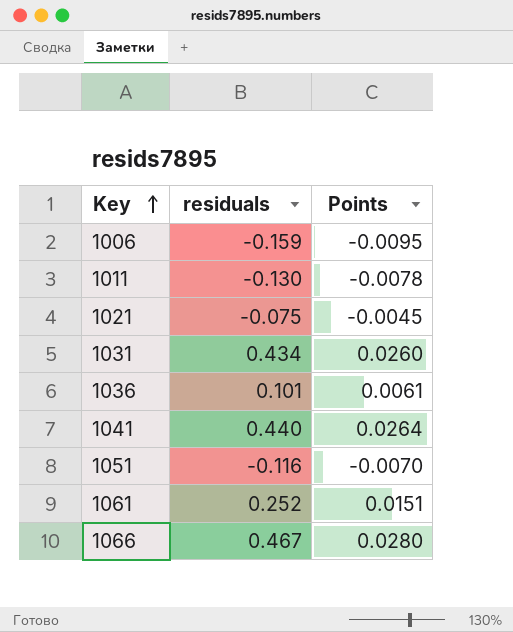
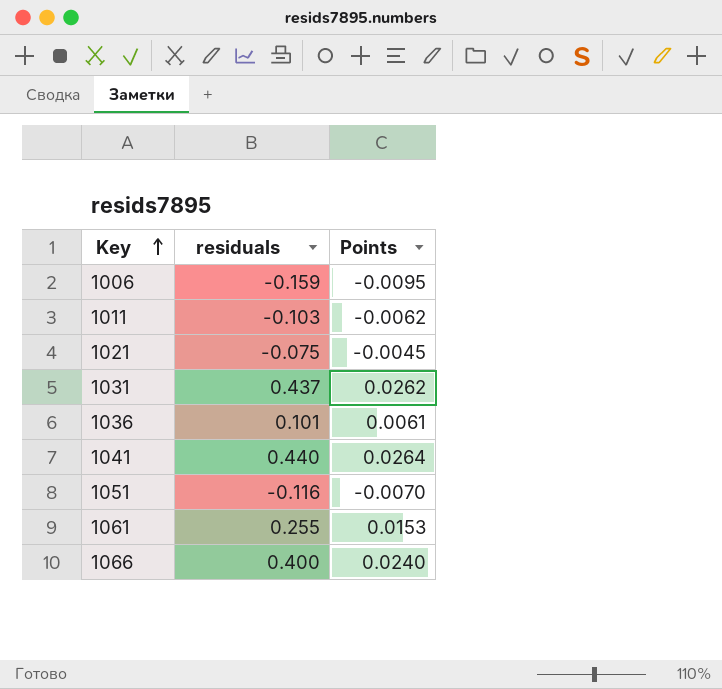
1011 | residuals: -0.130 -> -0.103
1011 | Points: -0.0078 -> -0.0062
1031 | residuals: 0.434 -> 0.437
1031 | Points: 0.0260 -> 0.0262
1061 | residuals: 0.252 -> 0.255
1061 | Points: 0.0151 -> 0.0153
1066 | residuals: 0.467 -> 0.400
1066 | Points: 0.0280 -> 0.0240

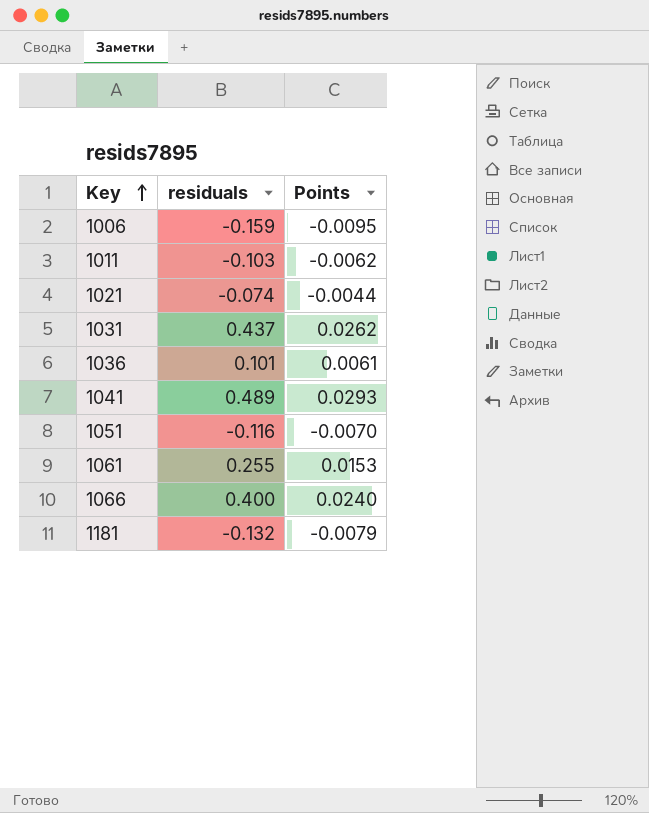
1021 | residuals: -0.075 -> -0.074
1021 | Points: -0.0045 -> -0.0044
1041 | residuals: 0.440 -> 0.489
1041 | Points: 0.0264 -> 0.0293
row 1181: none -> -0.132 | -0.0079

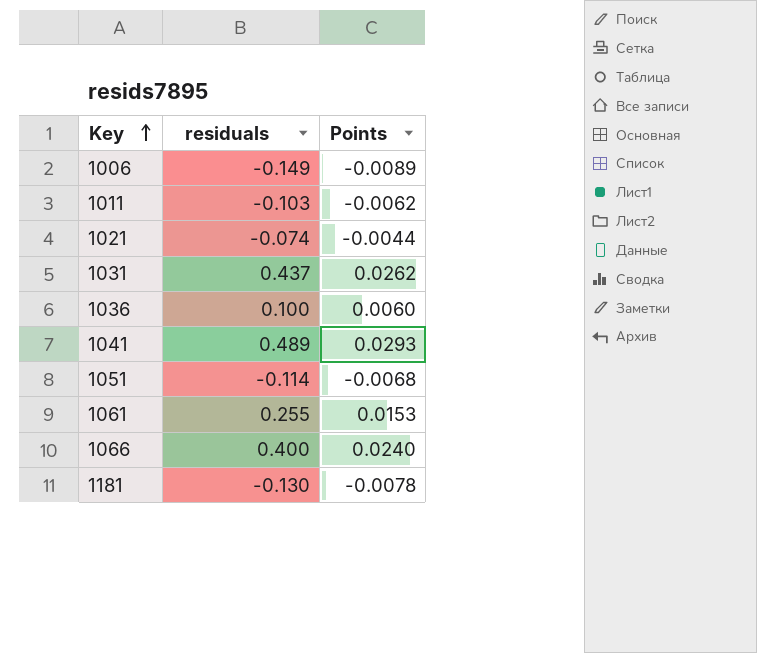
1006 | residuals: -0.159 -> -0.149
1006 | Points: -0.0095 -> -0.0089
1036 | residuals: 0.101 -> 0.100
1036 | Points: 0.0061 -> 0.0060
1051 | residuals: -0.116 -> -0.114
1051 | Points: -0.0070 -> -0.0068
1181 | residuals: -0.132 -> -0.130
1181 | Points: -0.0079 -> -0.0078

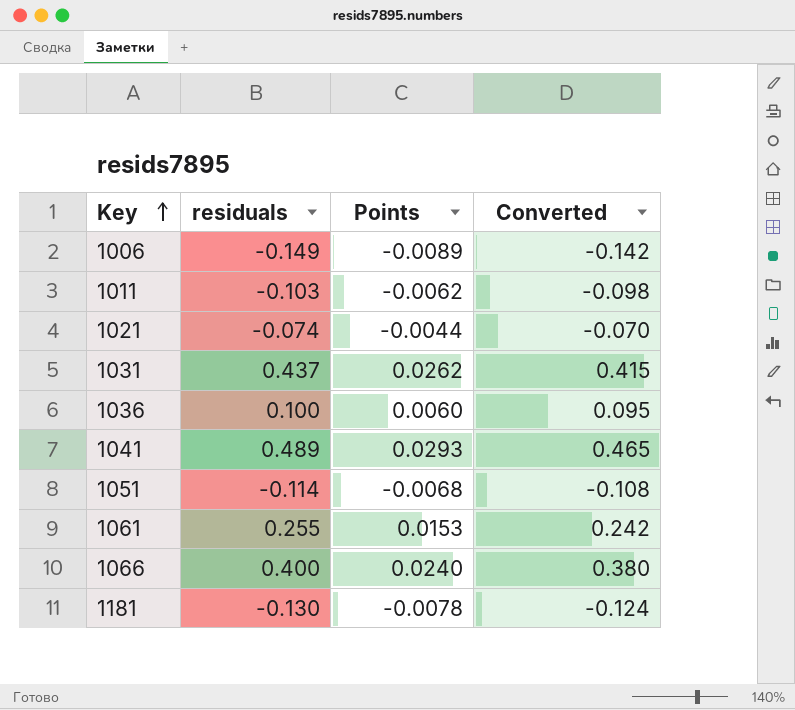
column Converted | formula: none -> [residuals] * 0.95

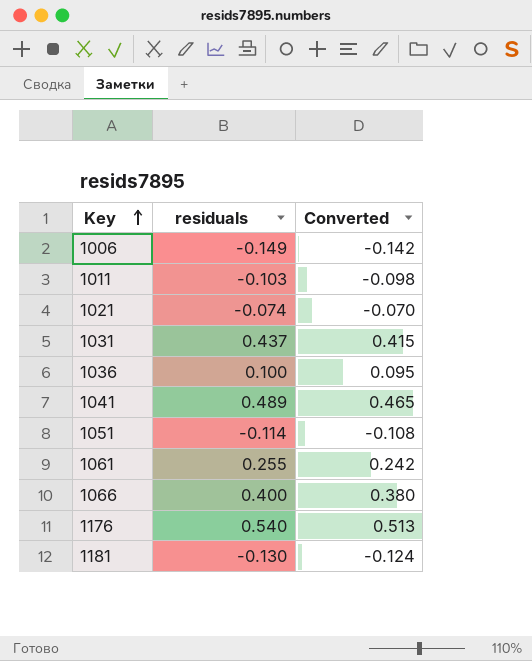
column Points | formula: [residuals] * 0.06 -> none
row 1176: none -> 0.540 | 0.513

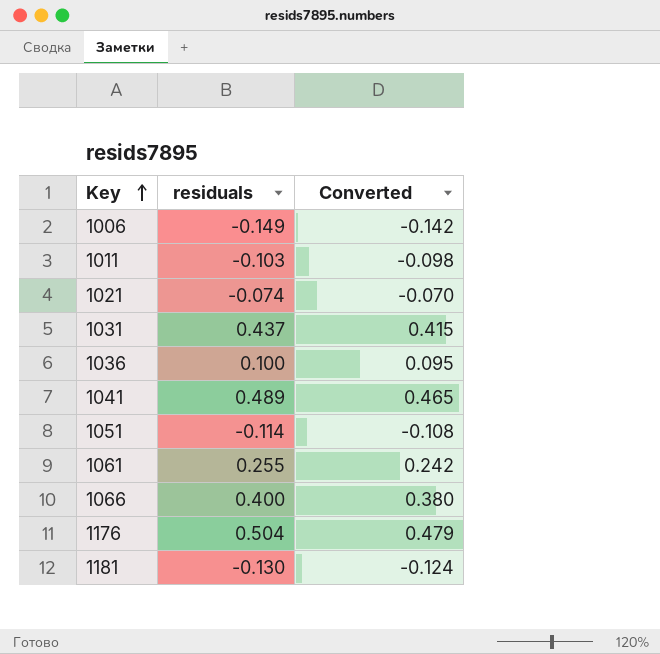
1176 | residuals: 0.540 -> 0.504
1176 | Converted: 0.513 -> 0.479

